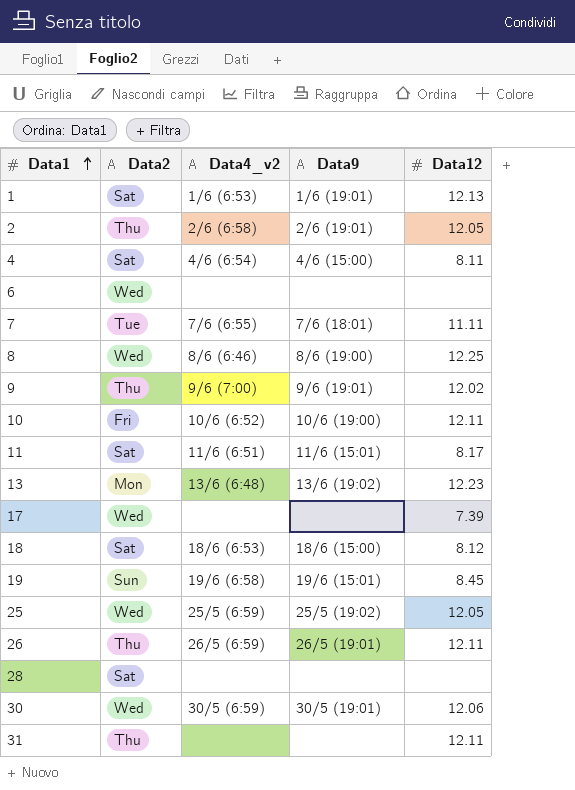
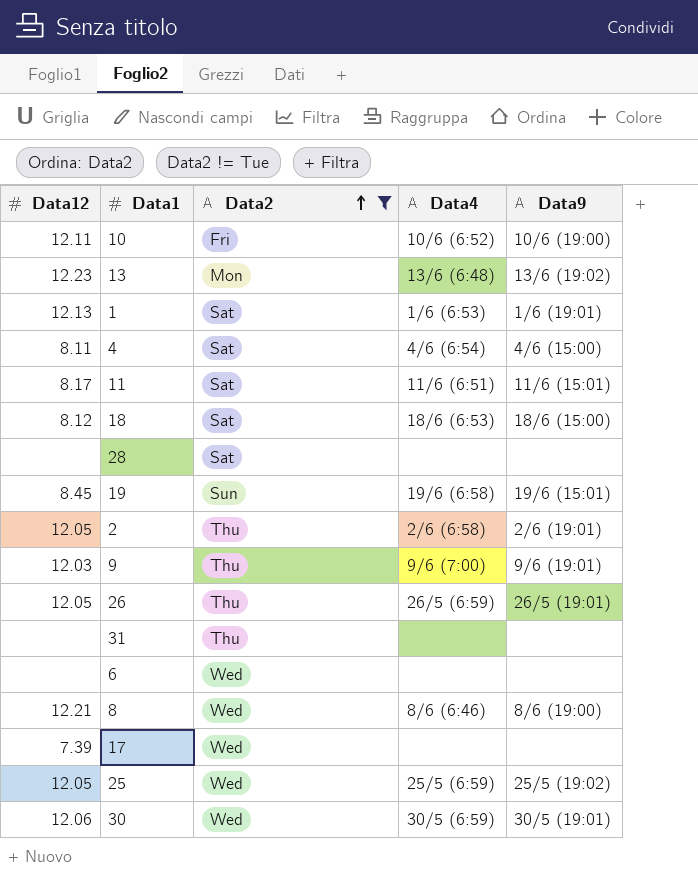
filter: none -> Data2 != Tue
row order: Data1 ascending -> Data2 ascending
column Data12 | position: 5 -> 1
column name: Data4_v2 -> Data4
9 | Data12: 12.02 -> 12.03
26 | Data12: 12.11 -> 12.05
31 | Data12: 12.11 -> none
8 | Data12: 12.25 -> 12.21

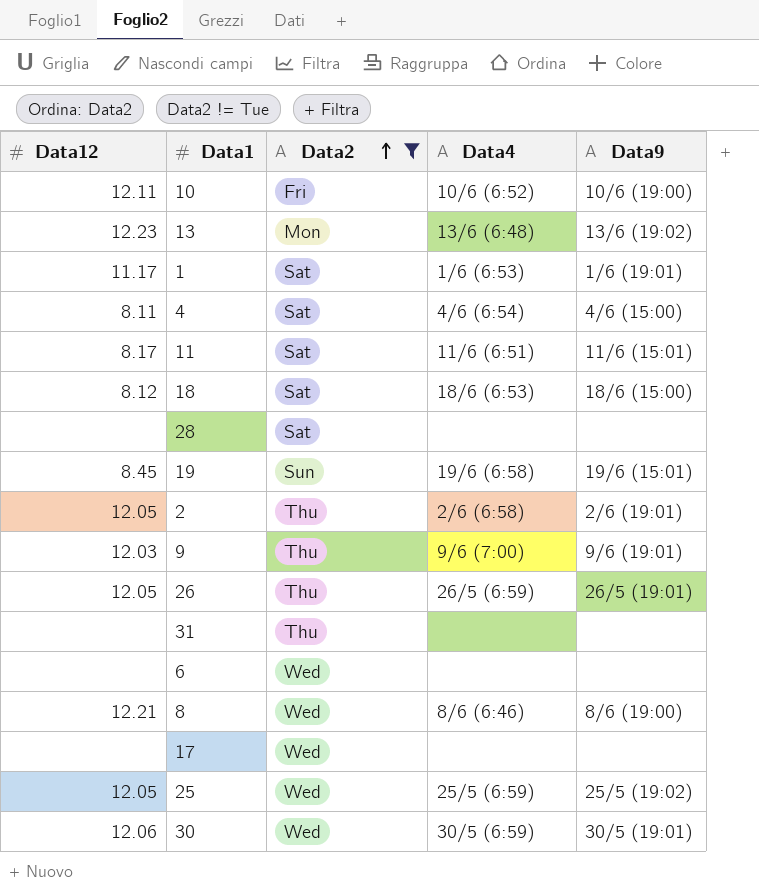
1 | Data12: 12.13 -> 11.17
17 | Data12: 7.39 -> none

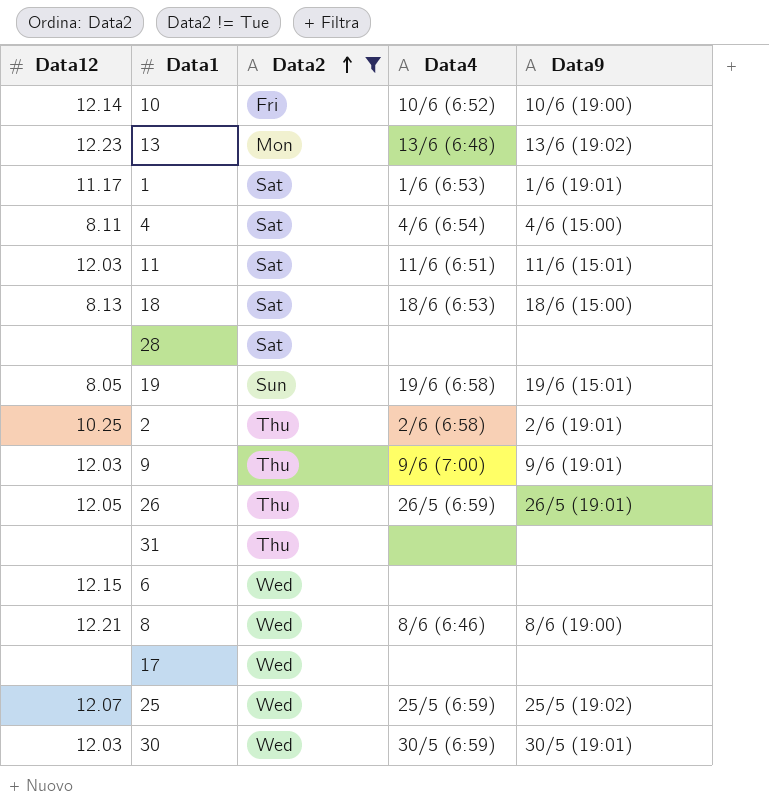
10 | Data12: 12.11 -> 12.14
11 | Data12: 8.17 -> 12.03
18 | Data12: 8.12 -> 8.13
19 | Data12: 8.45 -> 8.05
2 | Data12: 12.05 -> 10.25
6 | Data12: none -> 12.15
25 | Data12: 12.05 -> 12.07
30 | Data12: 12.06 -> 12.03

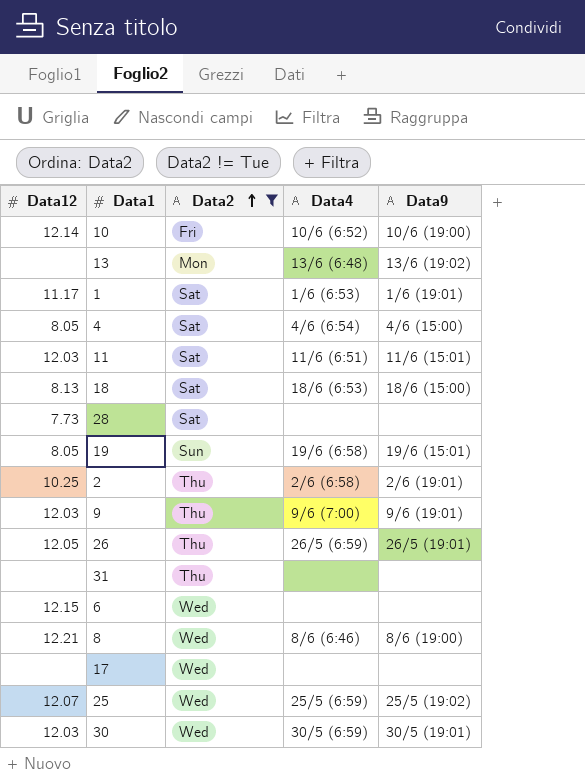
13 | Data12: 12.23 -> none
4 | Data12: 8.11 -> 8.05
28 | Data12: none -> 7.73

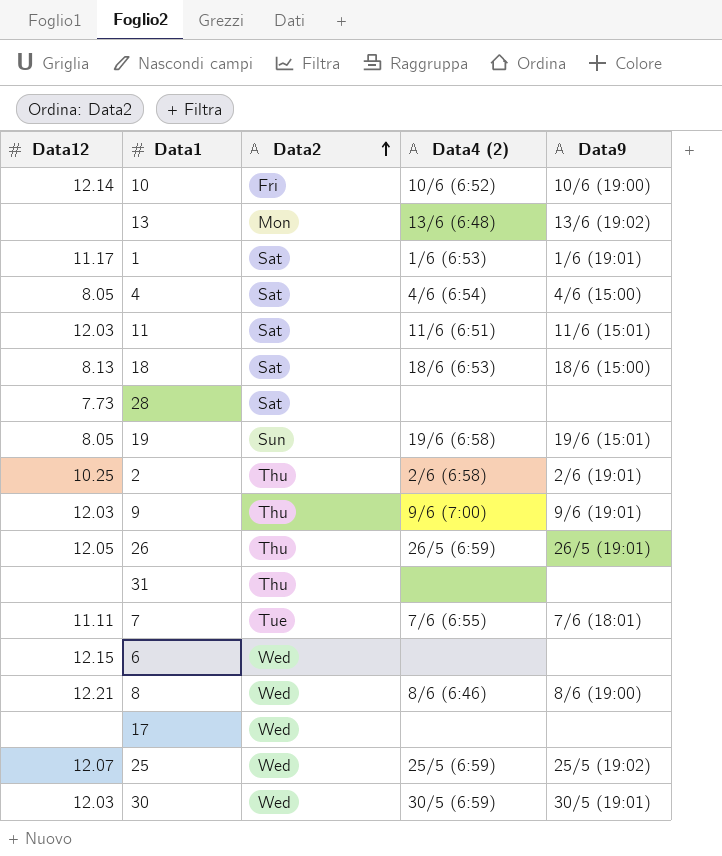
filter: Data2 != Tue -> none
column name: Data4 -> Data4 (2)

